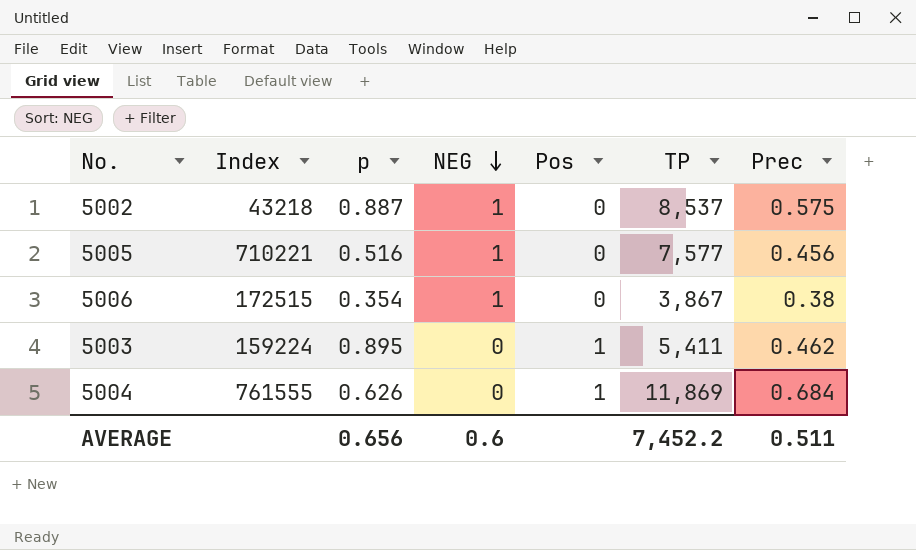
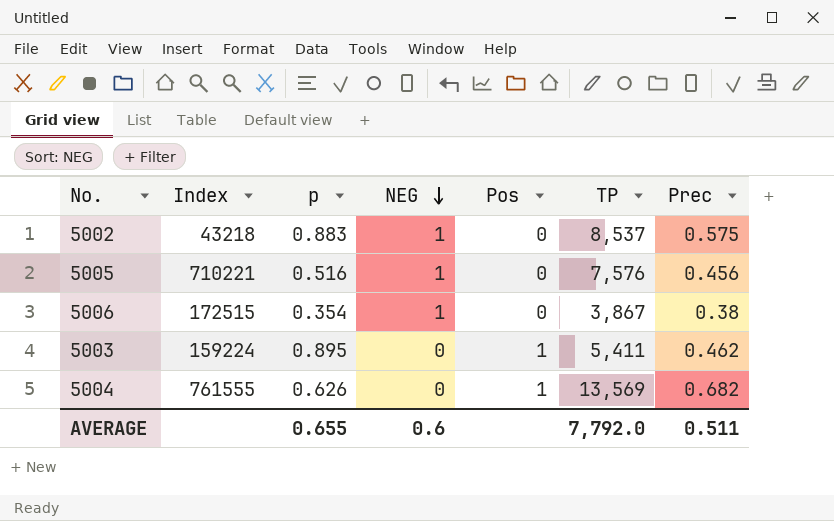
5002 | p: 0.887 -> 0.883
5005 | TP: 7,577 -> 7,576
5004 | TP: 11,869 -> 13,569
5004 | Prec: 0.684 -> 0.682
AVERAGE | p: 0.656 -> 0.655
AVERAGE | TP: 7,452.2 -> 7,792.0

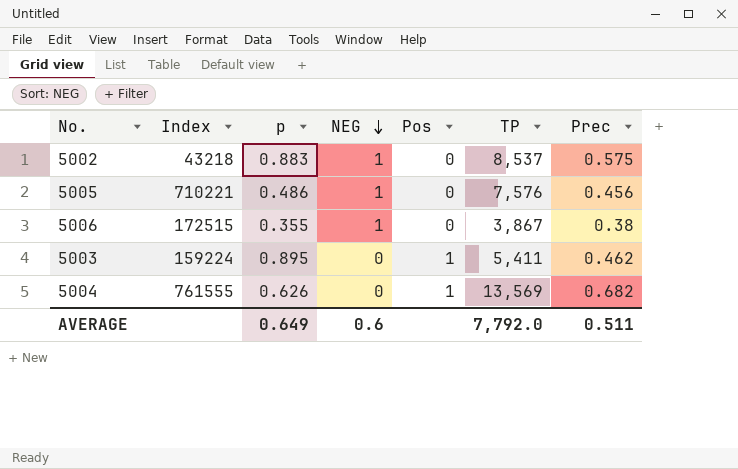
5005 | p: 0.516 -> 0.486
5006 | p: 0.354 -> 0.355
AVERAGE | p: 0.655 -> 0.649

